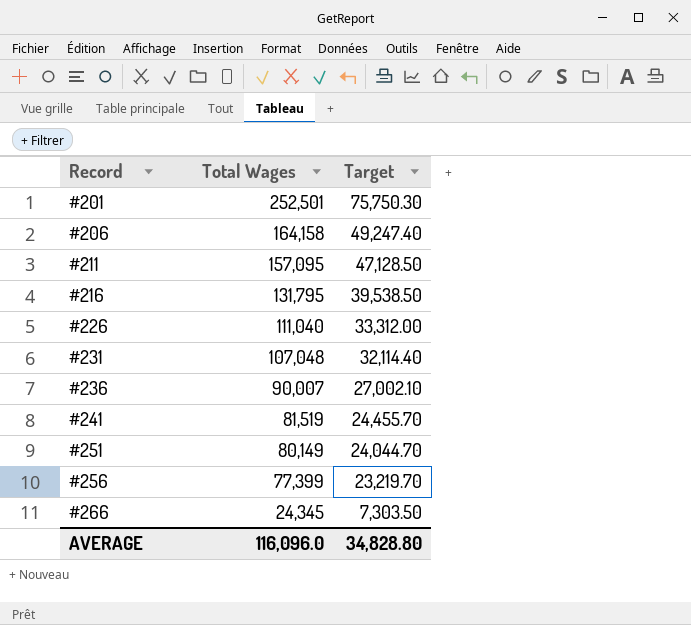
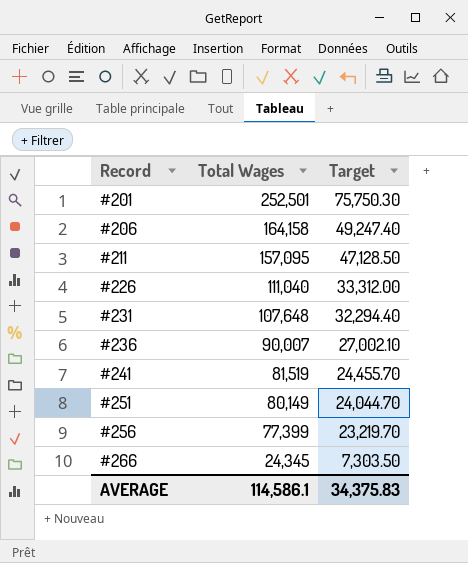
row #216: 131,795 | 39,538.50 -> none
#231 | Total Wages: 107,048 -> 107,648
#231 | Target: 32,114.40 -> 32,294.40
AVERAGE | Total Wages: 116,096.0 -> 114,586.1
AVERAGE | Target: 34,828.80 -> 34,375.83

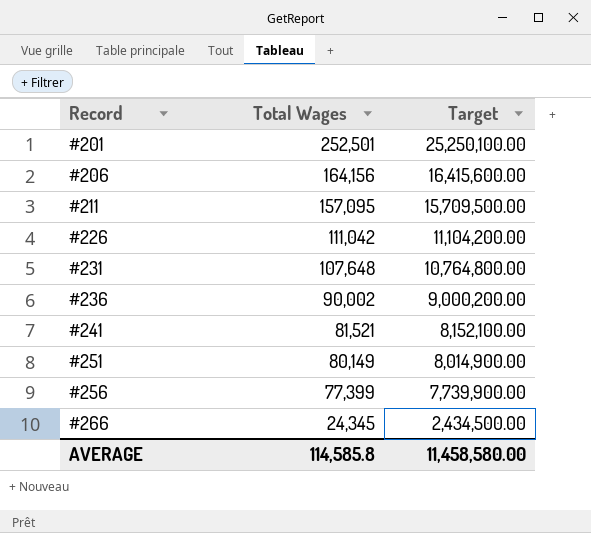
column Target | formula: [Total Wages] * 0.3 -> [Total Wages] * 100
#206 | Total Wages: 164,158 -> 164,156
#226 | Total Wages: 111,040 -> 111,042
#236 | Total Wages: 90,007 -> 90,002
#241 | Total Wages: 81,519 -> 81,521
AVERAGE | Total Wages: 114,586.1 -> 114,585.8
AVERAGE | Target: 34,375.83 -> 11,458,580.00

